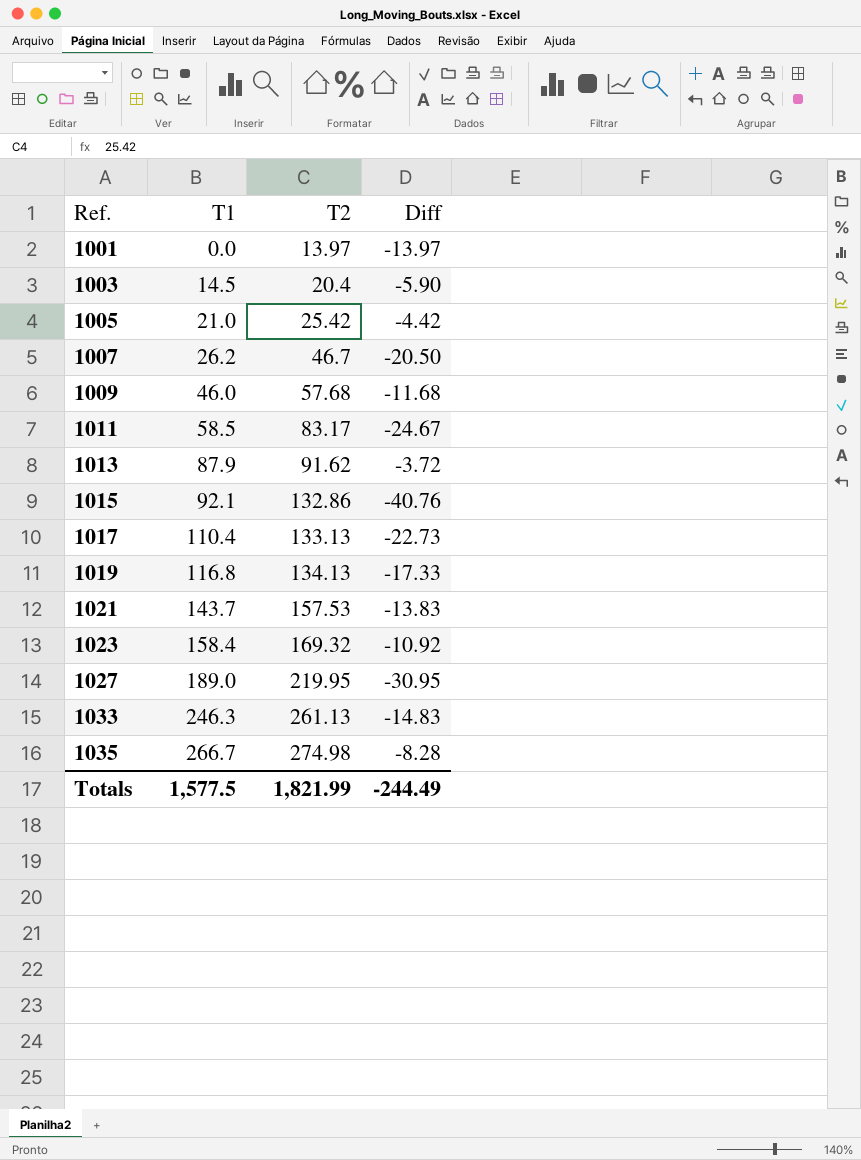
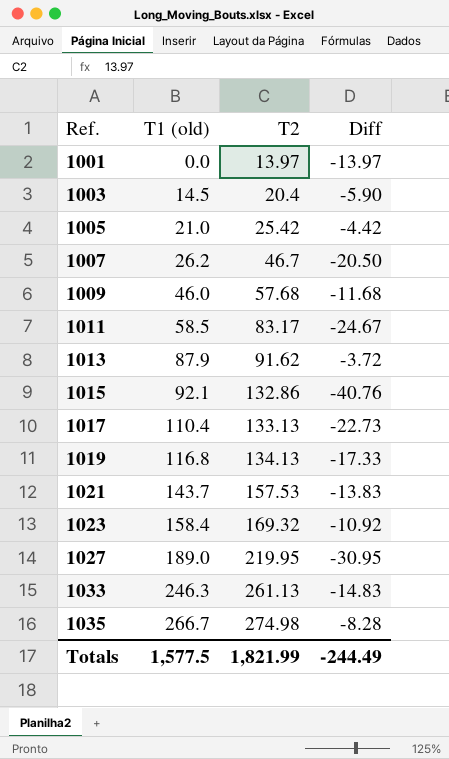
column name: T1 -> T1 (old)

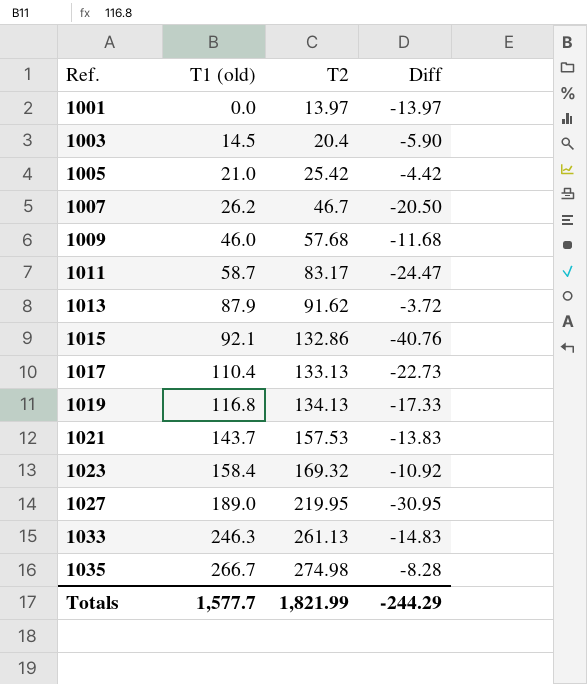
1011 | T1 (old): 58.5 -> 58.7
1011 | Diff: -24.67 -> -24.47
Totals | T1 (old): 1,577.5 -> 1,577.7
Totals | Diff: -244.49 -> -244.29

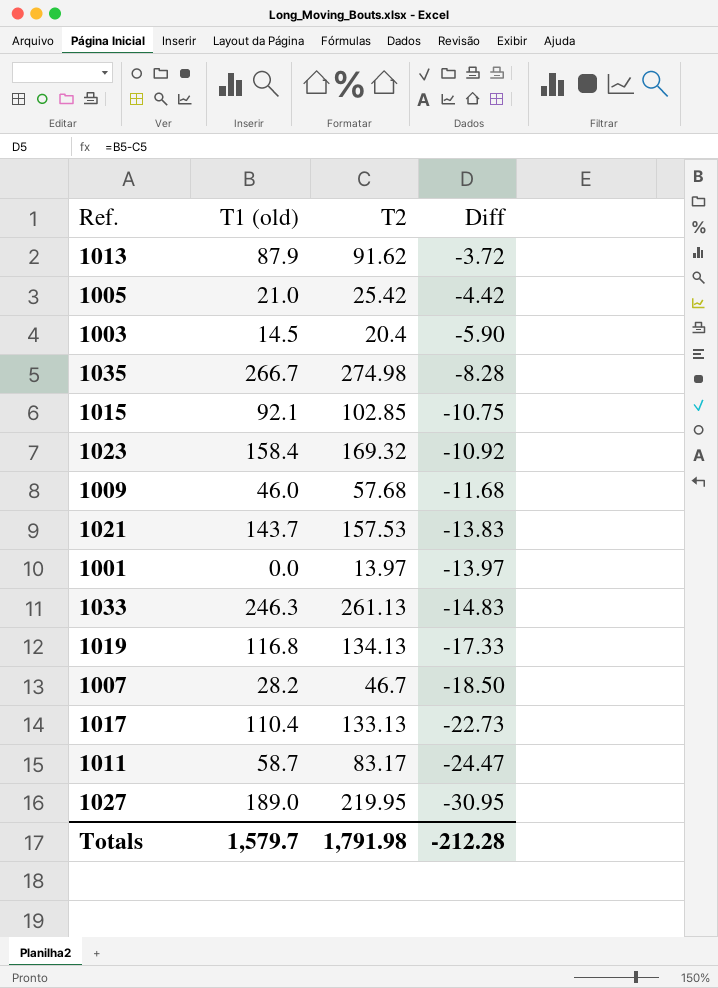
row order: Ref. ascending -> Diff descending
1015 | T2: 132.86 -> 102.85
1015 | Diff: -40.76 -> -10.75
1007 | T1 (old): 26.2 -> 28.2
1007 | Diff: -20.50 -> -18.50
Totals | T1 (old): 1,577.7 -> 1,579.7
Totals | T2: 1,821.99 -> 1,791.98
Totals | Diff: -244.29 -> -212.28

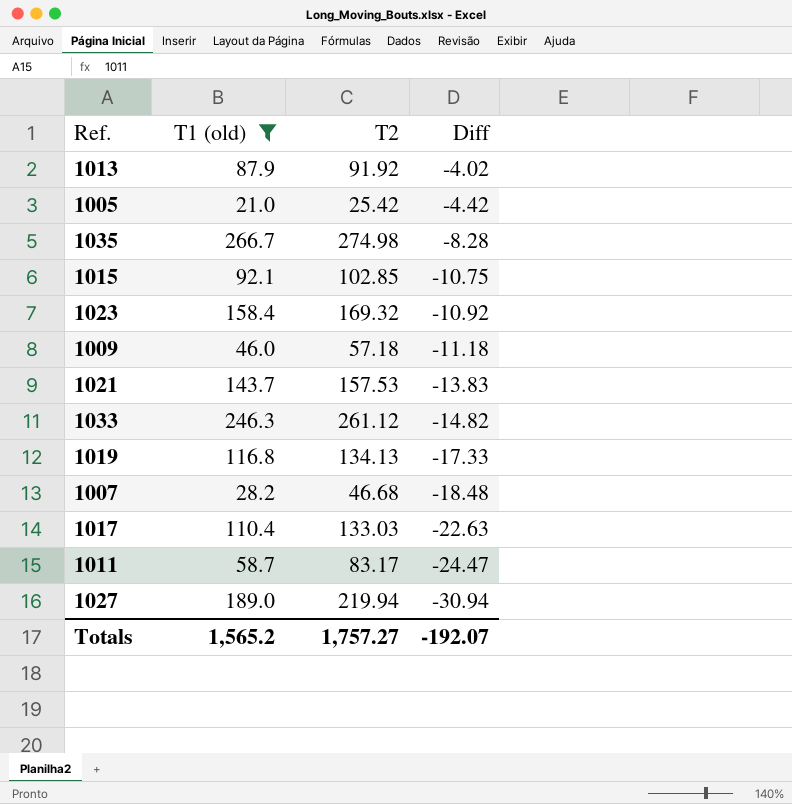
filter: none -> T1 (old) >= 21.0
1013 | T2: 91.62 -> 91.92
1013 | Diff: -3.72 -> -4.02
1009 | T2: 57.68 -> 57.18
1009 | Diff: -11.68 -> -11.18
1033 | T2: 261.13 -> 261.12
1033 | Diff: -14.83 -> -14.82
1007 | T2: 46.7 -> 46.68
1007 | Diff: -18.50 -> -18.48
1017 | T2: 133.13 -> 133.03
1017 | Diff: -22.73 -> -22.63
1027 | T2: 219.95 -> 219.94
1027 | Diff: -30.95 -> -30.94
Totals | T1 (old): 1,579.7 -> 1,565.2
Totals | T2: 1,791.98 -> 1,757.27
Totals | Diff: -212.28 -> -192.07

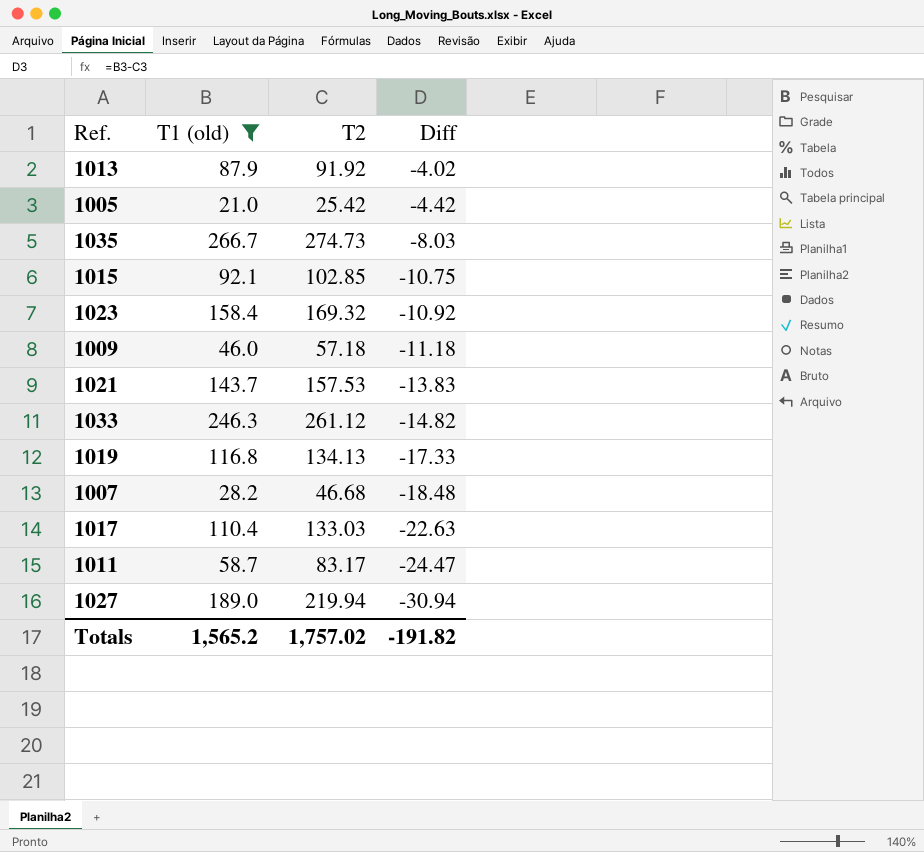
1035 | T2: 274.98 -> 274.73
1035 | Diff: -8.28 -> -8.03
Totals | T2: 1,757.27 -> 1,757.02
Totals | Diff: -192.07 -> -191.82

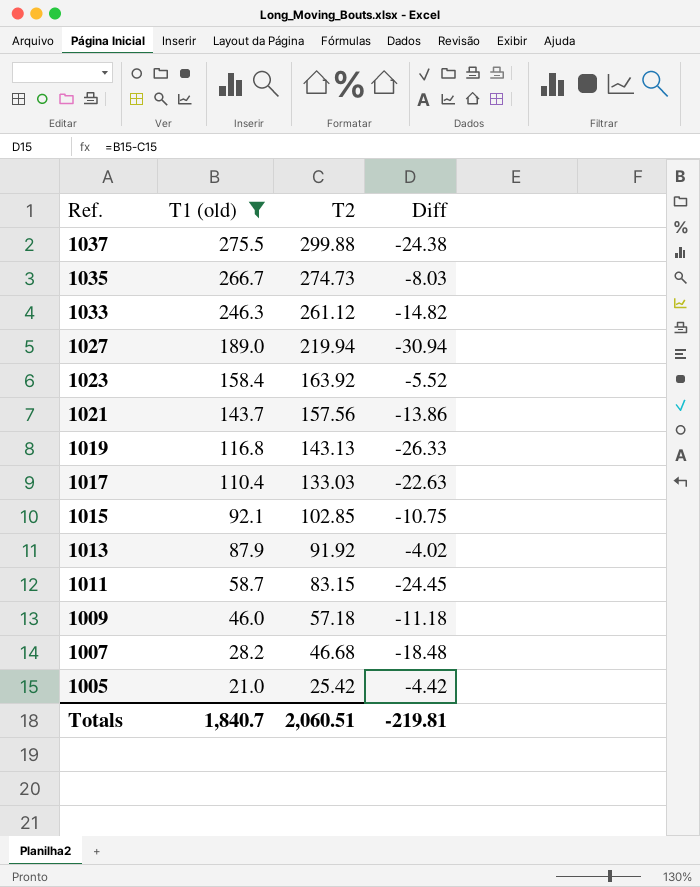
row order: Diff descending -> Ref. descending
row 1037: none -> 275.5 | 299.88 | -24.38
1023 | T2: 169.32 -> 163.92
1023 | Diff: -10.92 -> -5.52
1021 | T2: 157.53 -> 157.56
1021 | Diff: -13.83 -> -13.86
1019 | T2: 134.13 -> 143.13
1019 | Diff: -17.33 -> -26.33
1011 | T2: 83.17 -> 83.15
1011 | Diff: -24.47 -> -24.45
Totals | T1 (old): 1,565.2 -> 1,840.7
Totals | T2: 1,757.02 -> 2,060.51
Totals | Diff: -191.82 -> -219.81

